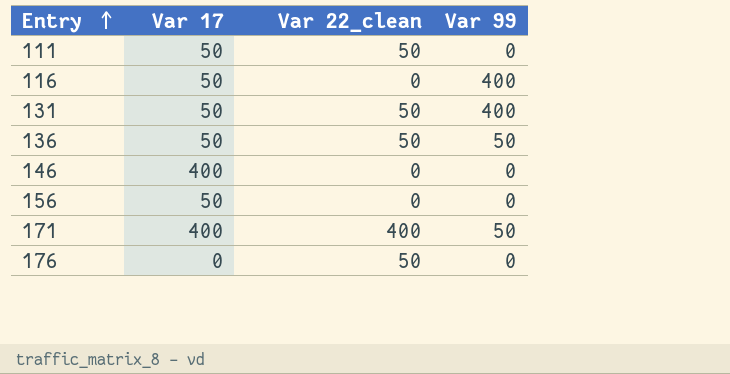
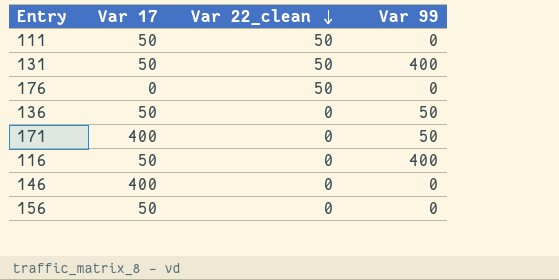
row order: Entry ascending -> Var 22_clean descending
136 | Var 22_clean: 50 -> 0
171 | Var 22_clean: 400 -> 0

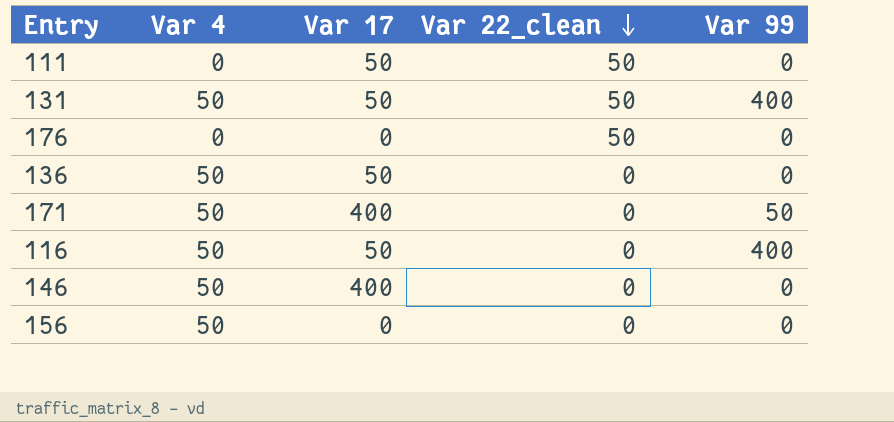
column Var 4 | position: none -> 2
136 | Var 99: 50 -> 0
156 | Var 17: 50 -> 0

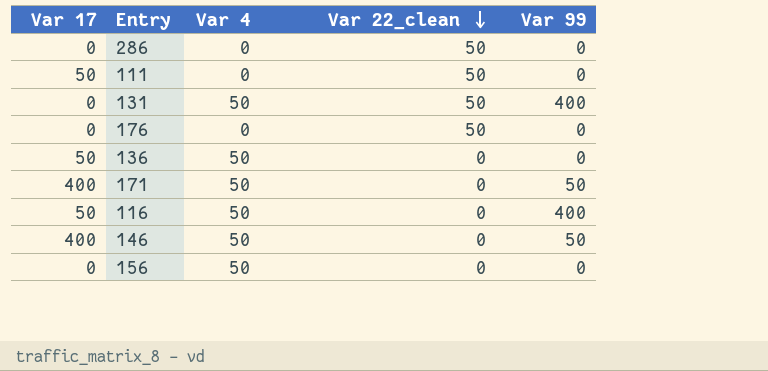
column Var 17 | position: 3 -> 1
row 286: none -> 0 | 0 | 50 | 0
131 | Var 17: 50 -> 0
146 | Var 99: 0 -> 50

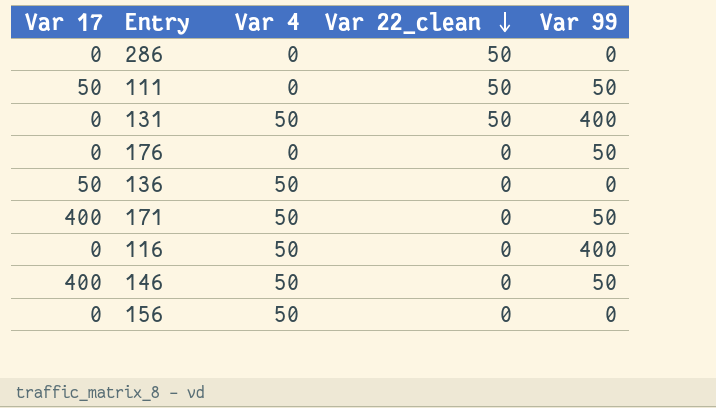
111 | Var 99: 0 -> 50
176 | Var 22_clean: 50 -> 0
176 | Var 99: 0 -> 50
116 | Var 17: 50 -> 0

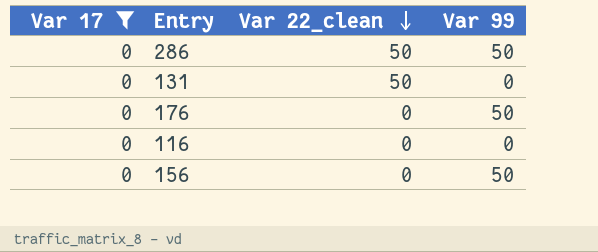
filter: none -> Var 17 = 0
column Var 4 | position: 3 -> none
286 | Var 99: 0 -> 50
131 | Var 99: 400 -> 0
116 | Var 99: 400 -> 0
156 | Var 99: 0 -> 50

